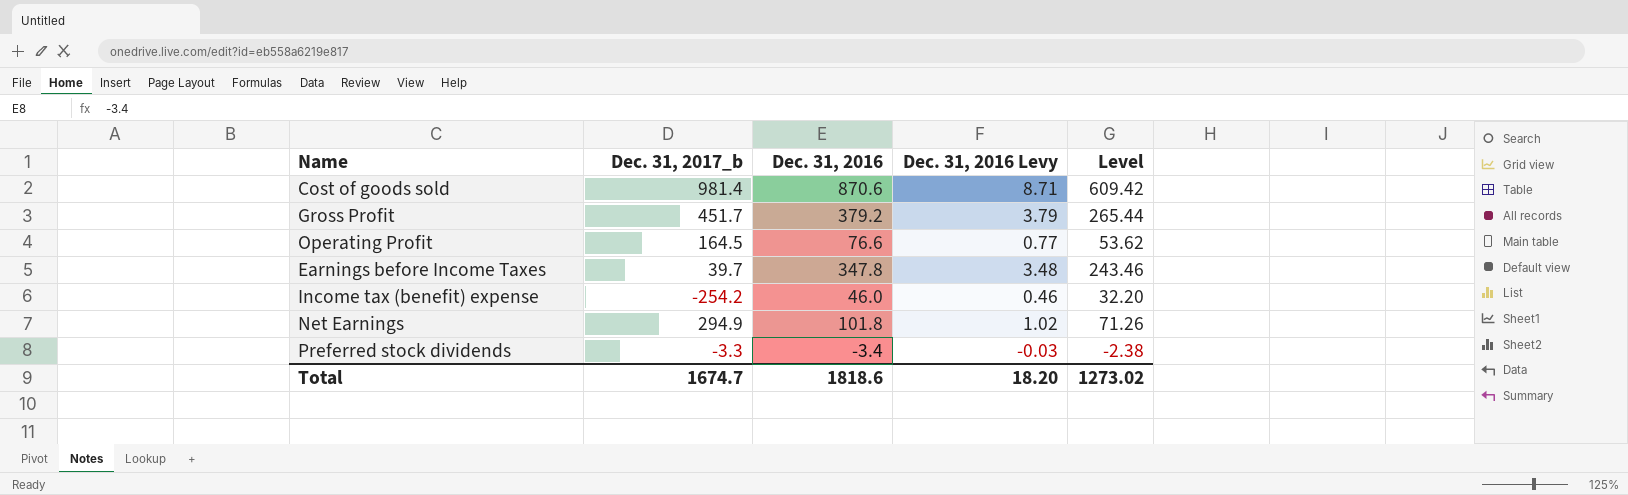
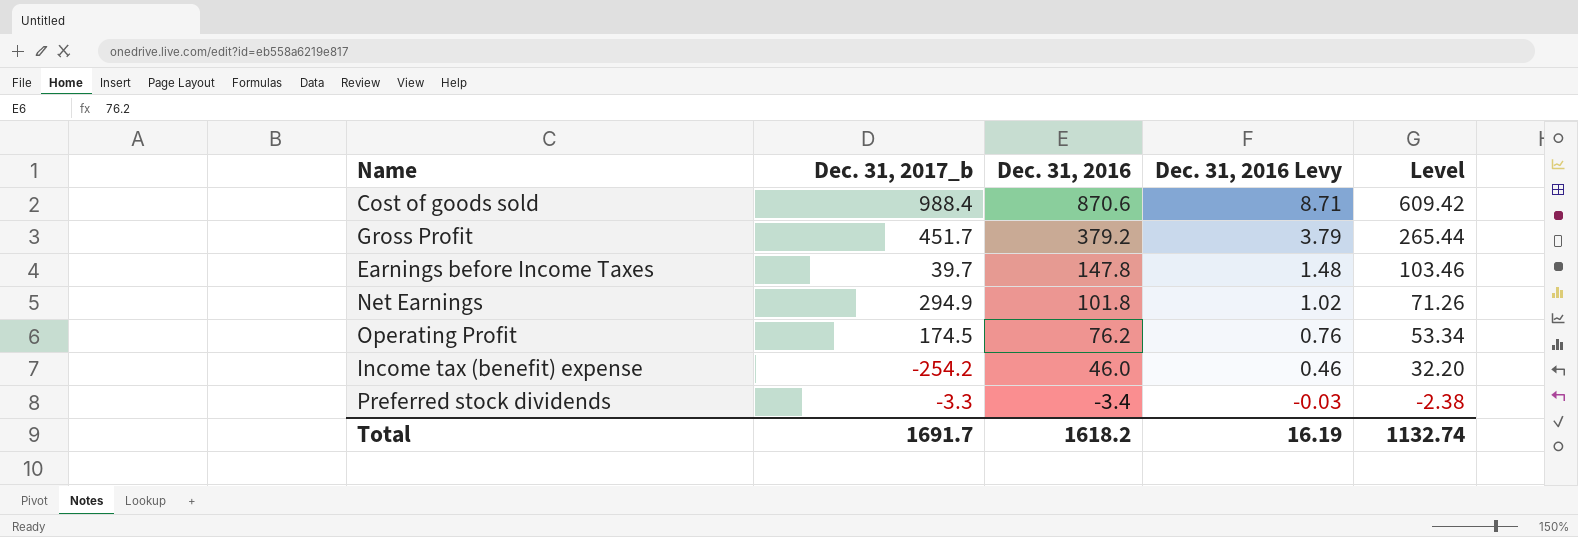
row order: none -> Dec. 31, 2016 descending
Cost of goods sold | Dec. 31, 2017_b: 981.4 -> 988.4
Earnings before Income Taxes | Dec. 31, 2016: 347.8 -> 147.8
Earnings before Income Taxes | Dec. 31, 2016 Levy: 3.48 -> 1.48
Earnings before Income Taxes | Level: 243.46 -> 103.46
Operating Profit | Dec. 31, 2017_b: 164.5 -> 174.5
Operating Profit | Dec. 31, 2016: 76.6 -> 76.2
Operating Profit | Dec. 31, 2016 Levy: 0.77 -> 0.76
Operating Profit | Level: 53.62 -> 53.34
Total | Dec. 31, 2017_b: 1674.7 -> 1691.7
Total | Dec. 31, 2016: 1818.6 -> 1618.2
Total | Dec. 31, 2016 Levy: 18.20 -> 16.19
Total | Level: 1273.02 -> 1132.74

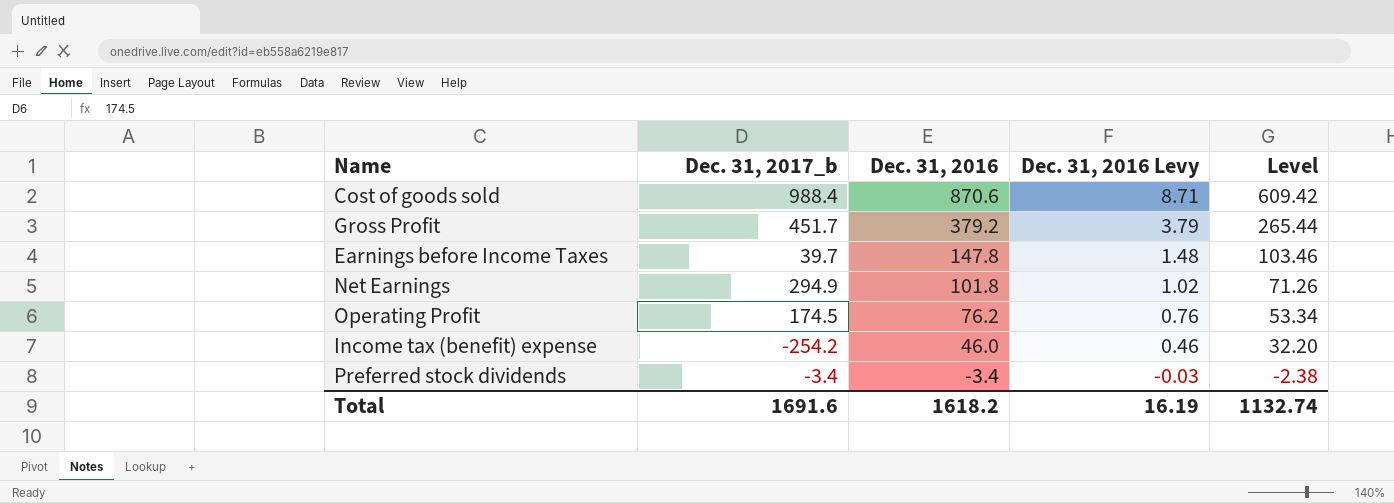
Preferred stock dividends | Dec. 31, 2017_b: -3.3 -> -3.4
Total | Dec. 31, 2017_b: 1691.7 -> 1691.6

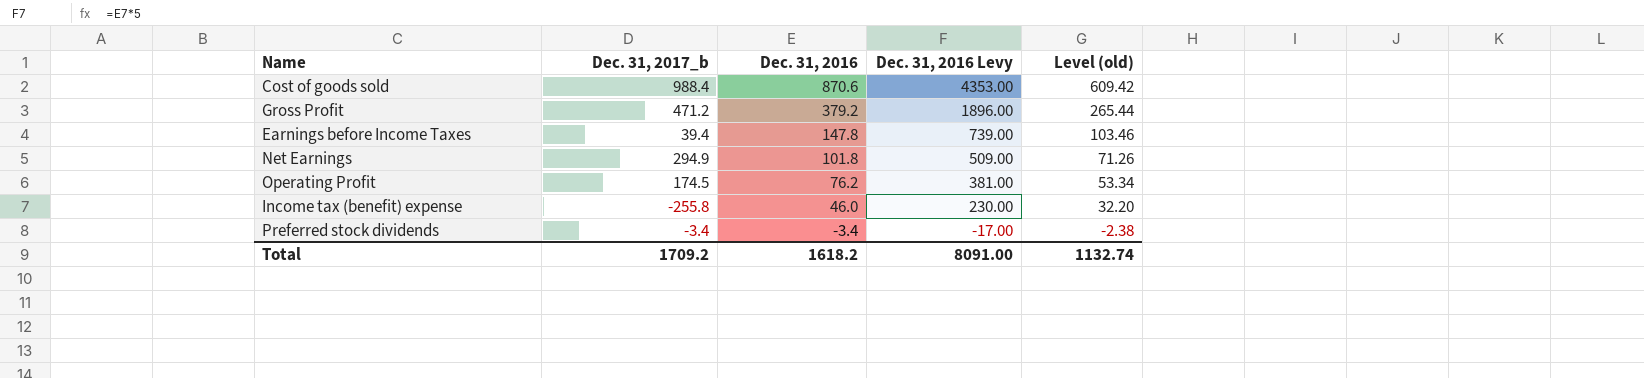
column Dec. 31, 2016 Levy | formula: [Dec. 31, 2016] * 0.01 -> [Dec. 31, 2016] * 5
column name: Level -> Level (old)
Gross Profit | Dec. 31, 2017_b: 451.7 -> 471.2
Earnings before Income Taxes | Dec. 31, 2017_b: 39.7 -> 39.4
Income tax (benefit) expense | Dec. 31, 2017_b: -254.2 -> -255.8
Total | Dec. 31, 2017_b: 1691.6 -> 1709.2
Total | Dec. 31, 2016 Levy: 16.19 -> 8091.00

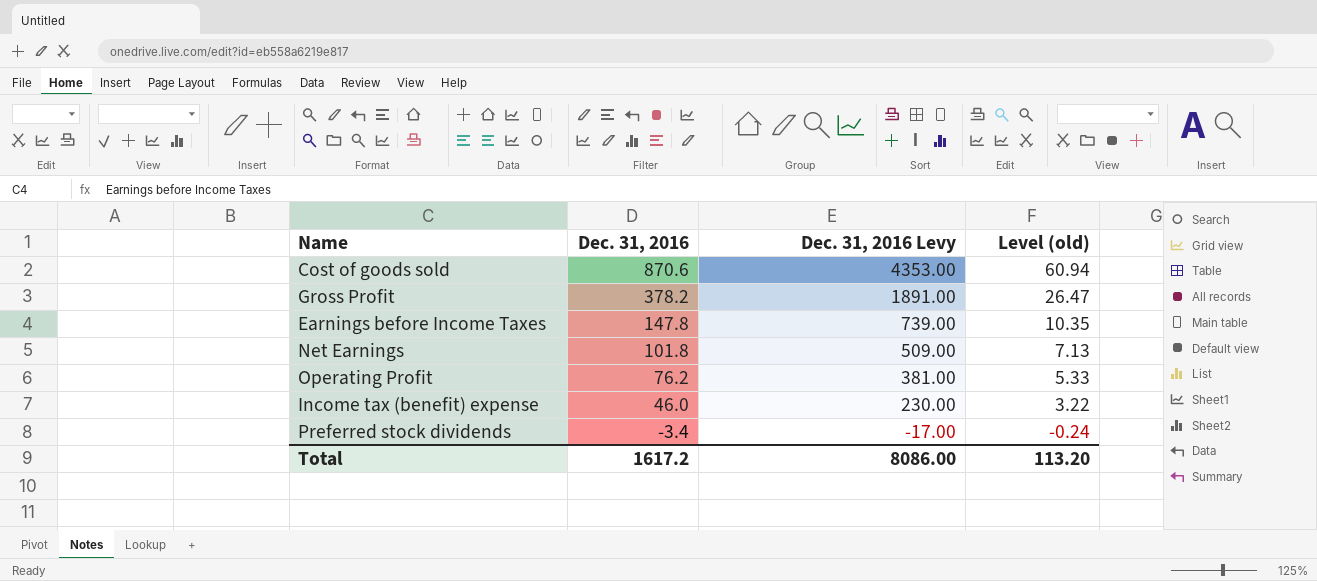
column Dec. 31, 2017_b | position: 2 -> none
column Level (old) | formula: [Dec. 31, 2016] * 0.7 -> [Dec. 31, 2016] * 0.07
Gross Profit | Dec. 31, 2016: 379.2 -> 378.2
Gross Profit | Dec. 31, 2016 Levy: 1896.00 -> 1891.00
Total | Dec. 31, 2016: 1618.2 -> 1617.2
Total | Dec. 31, 2016 Levy: 8091.00 -> 8086.00
Total | Level (old): 1132.74 -> 113.20

